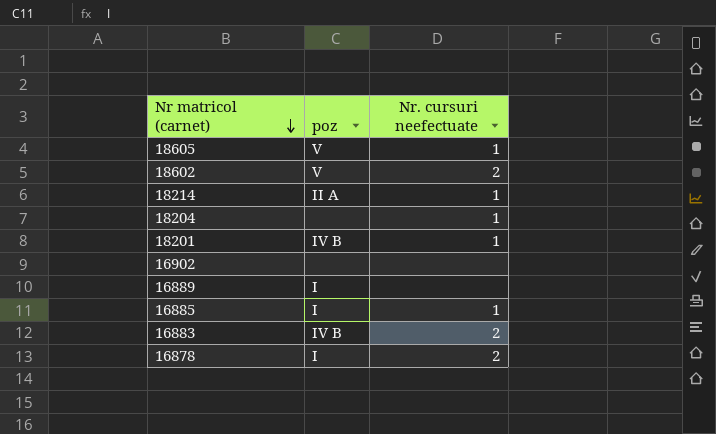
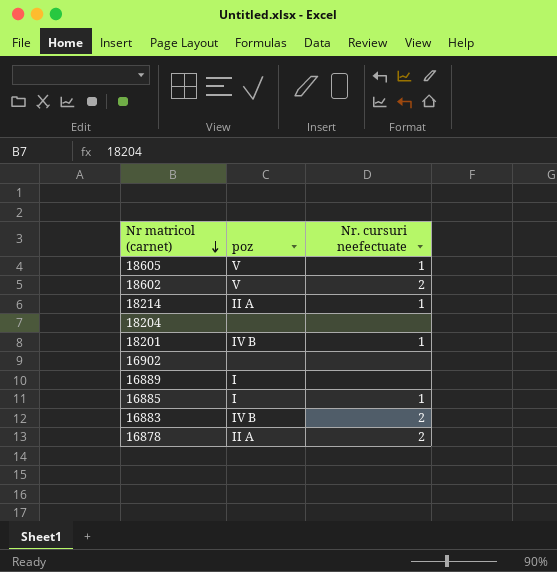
18204 | Nr. cursuri neefectuate: 1 -> none
16878 | poz: I -> II A

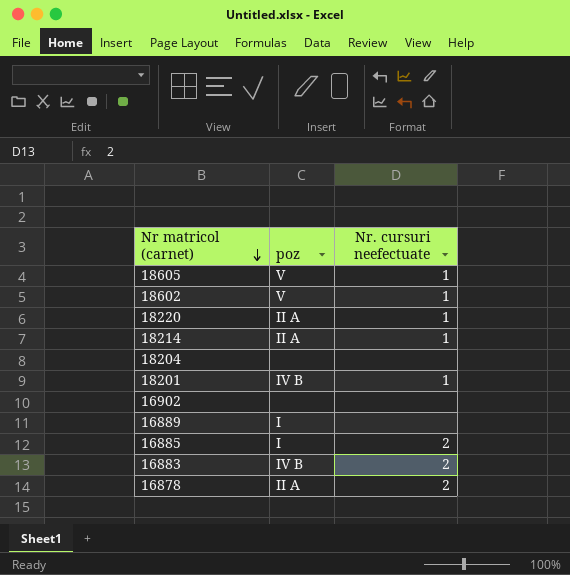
18602 | Nr. cursuri neefectuate: 2 -> 1
row 18220: none -> II A | 1
16885 | Nr. cursuri neefectuate: 1 -> 2

